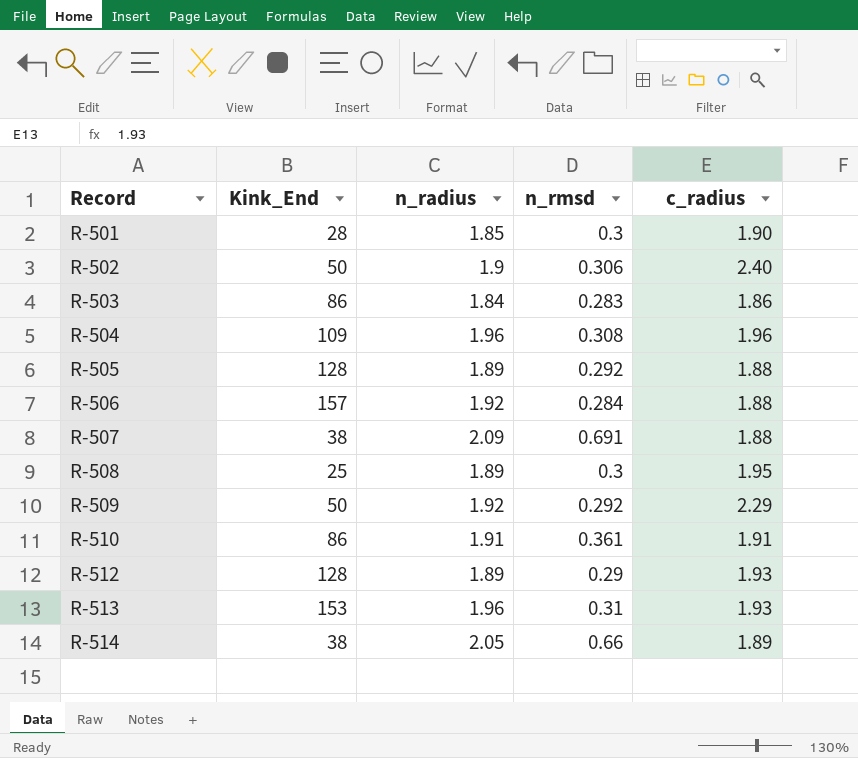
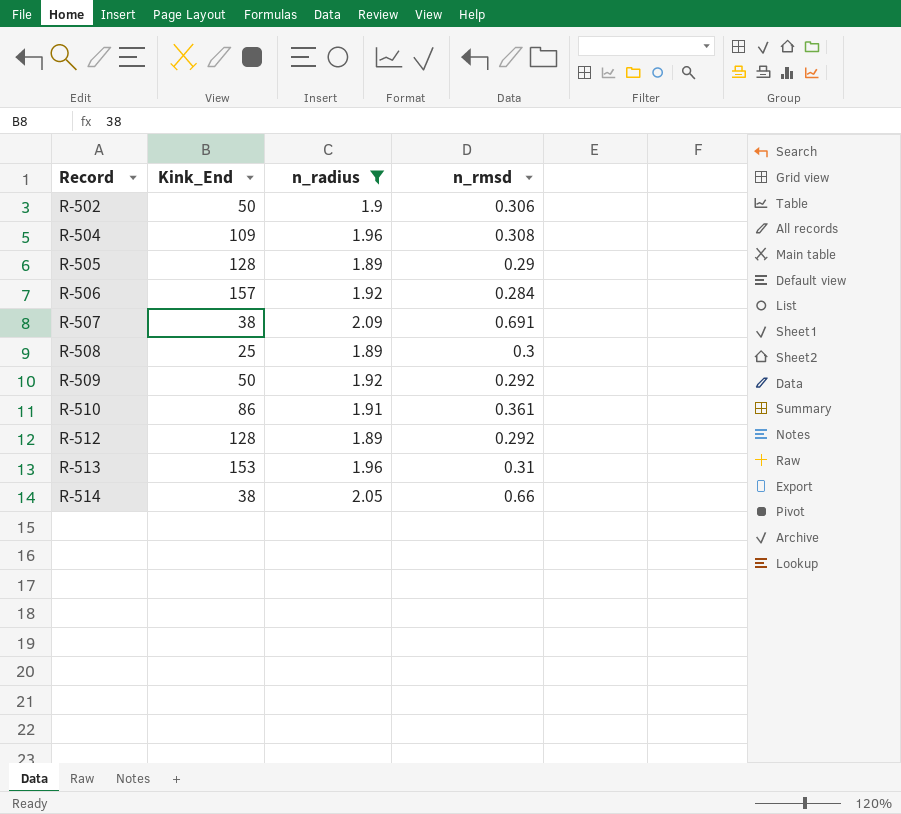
filter: none -> n_radius >= 1.89
column c_radius | position: 5 -> none
R-505 | n_rmsd: 0.292 -> 0.29
R-512 | n_rmsd: 0.29 -> 0.292

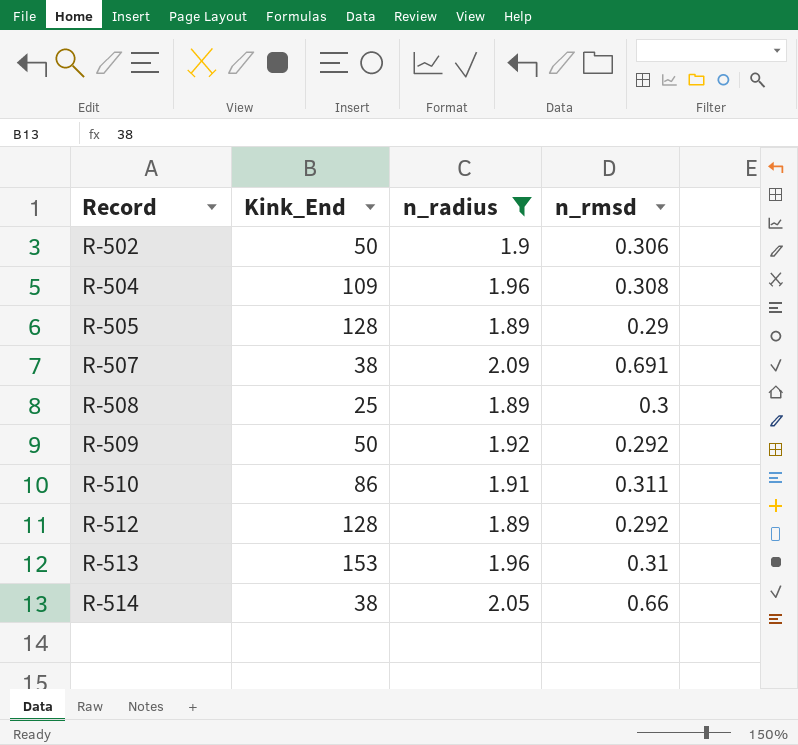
row R-506: 157 | 1.92 | 0.284 -> none
R-510 | n_rmsd: 0.361 -> 0.311

